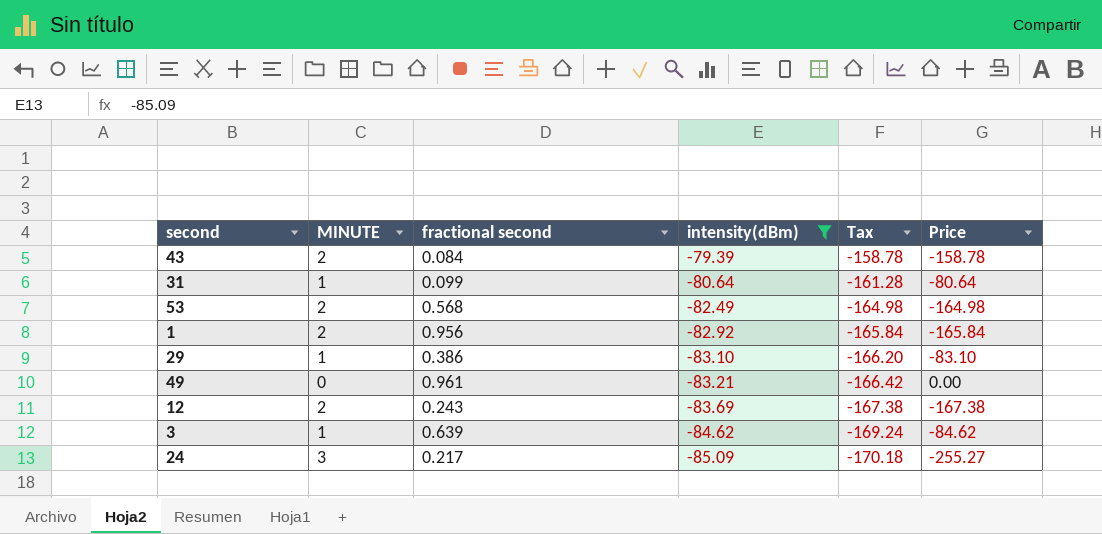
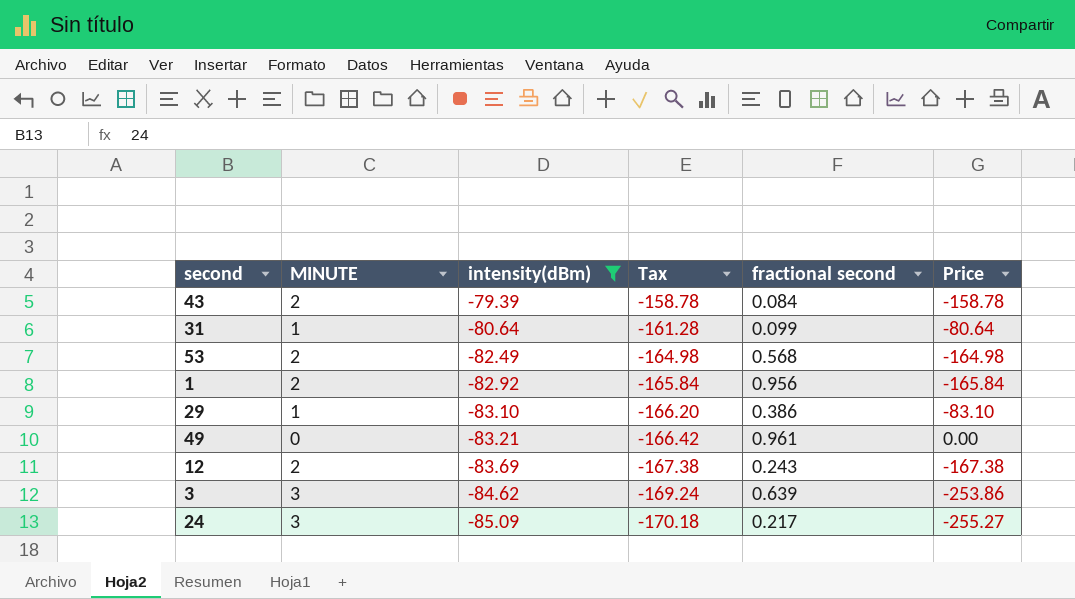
column fractional second | position: 3 -> 5
3 | MINUTE: 1 -> 3
3 | Price: -84.62 -> -253.86

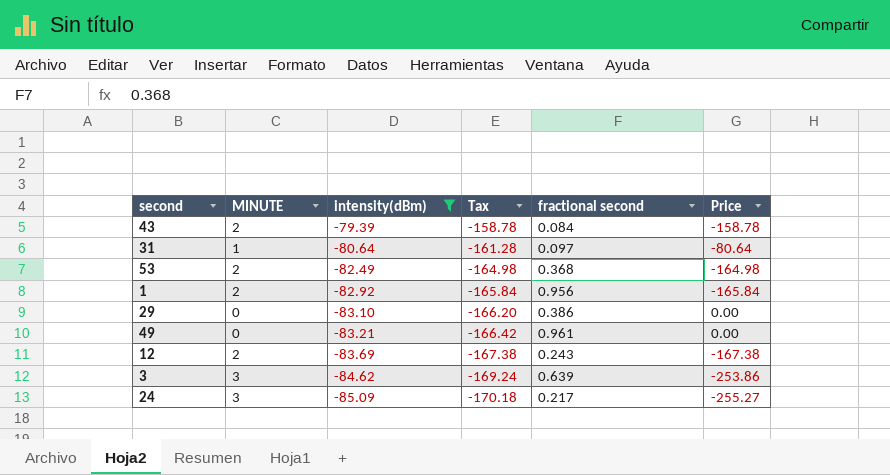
31 | fractional second: 0.099 -> 0.097
53 | fractional second: 0.568 -> 0.368
29 | MINUTE: 1 -> 0
29 | Price: -83.10 -> 0.00

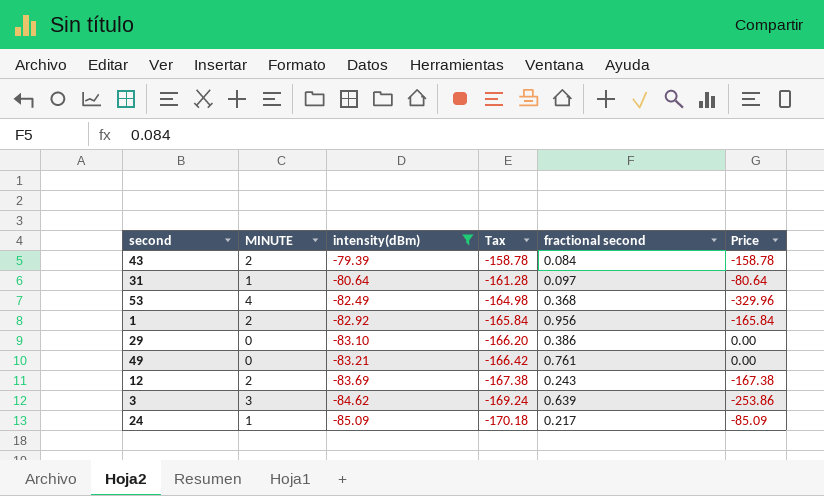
53 | MINUTE: 2 -> 4
53 | Price: -164.98 -> -329.96
49 | fractional second: 0.961 -> 0.761
24 | MINUTE: 3 -> 1
24 | Price: -255.27 -> -85.09

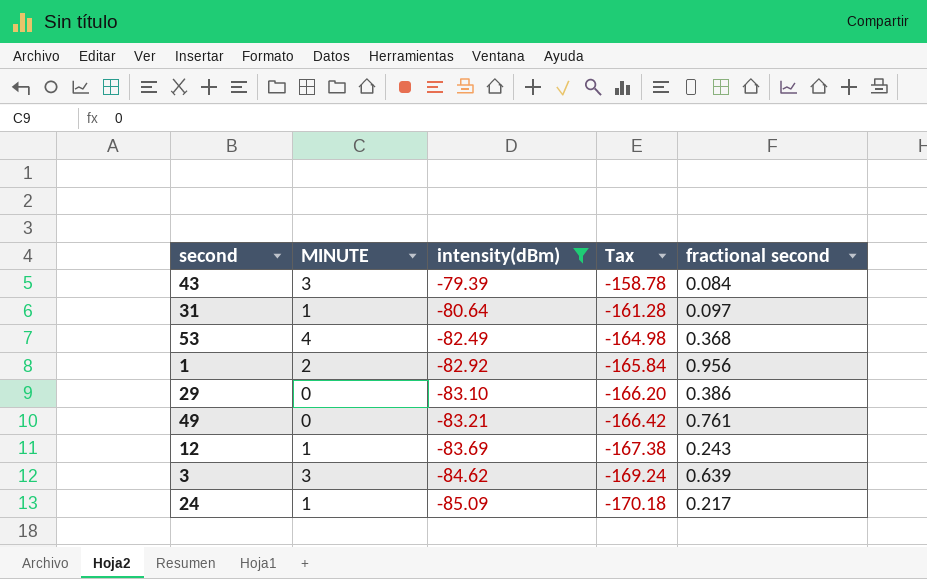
column Price | formula: [MINUTE] * [intensity(dBm)] -> none
43 | MINUTE: 2 -> 3
12 | MINUTE: 2 -> 1

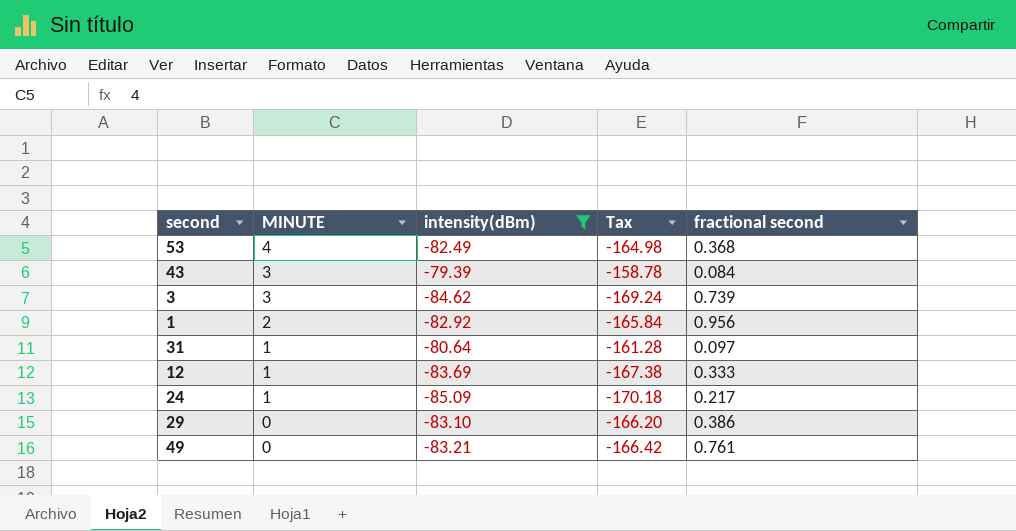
row order: intensity(dBm) descending -> MINUTE descending
3 | fractional second: 0.639 -> 0.739
12 | fractional second: 0.243 -> 0.333

